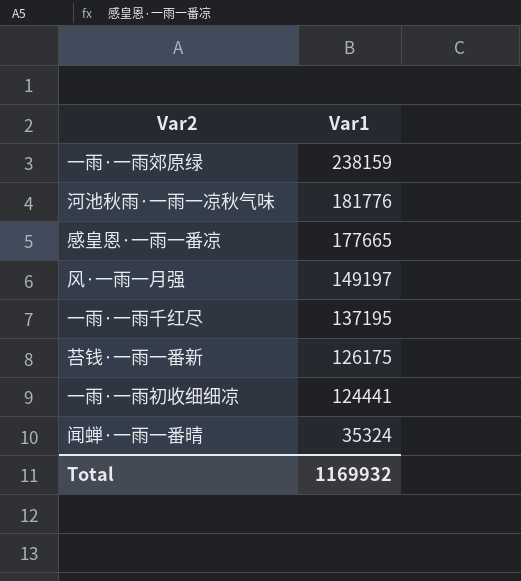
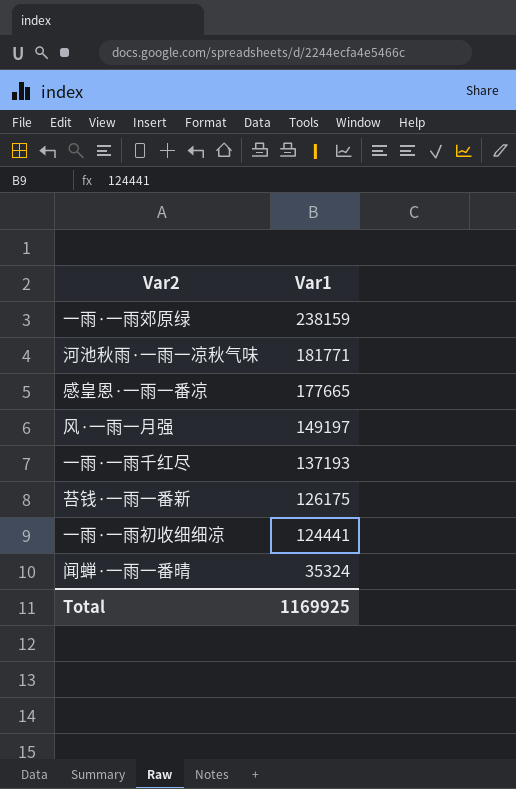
河池秋雨·一雨一凉秋气味 | Var1: 181776 -> 181771
一雨·一雨千红尽 | Var1: 137195 -> 137193
Total | Var1: 1169932 -> 1169925

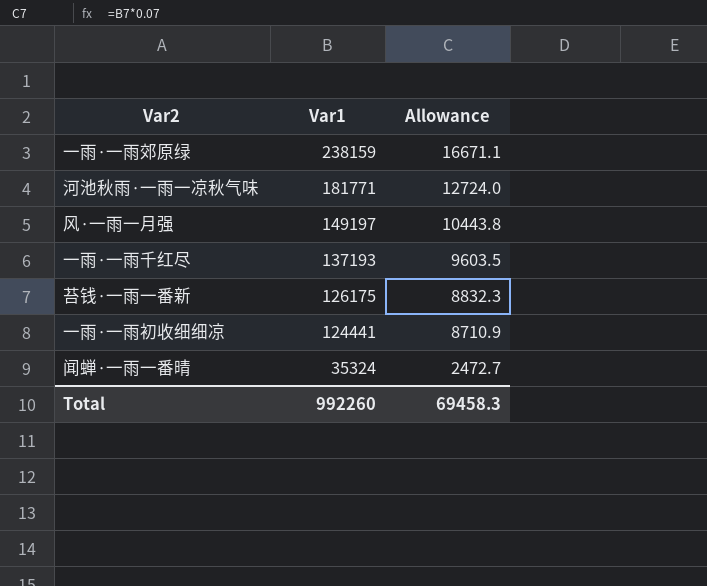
column Allowance | formula: none -> [Var1] * 0.07
row 感皇恩·一雨一番凉: 177665 -> none
Total | Var1: 1169925 -> 992260

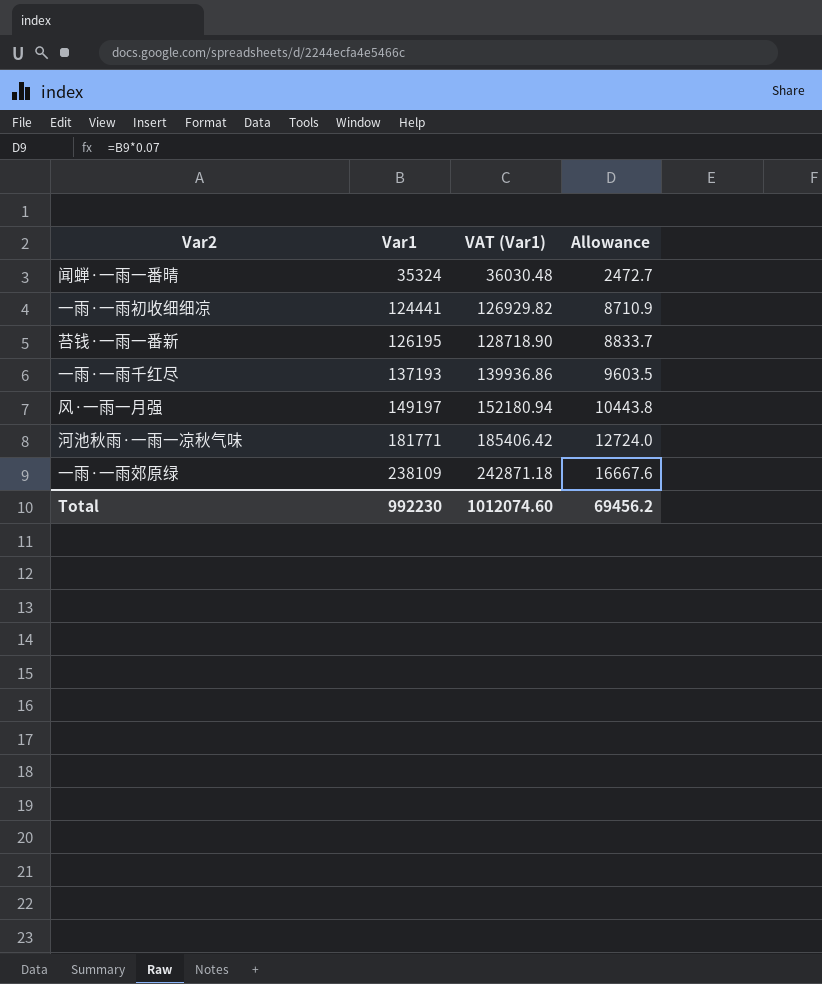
row order: Var1 descending -> Var1 ascending
column VAT (Var1) | formula: none -> [Var1] * 1.02
苔钱·一雨一番新 | Var1: 126175 -> 126195
苔钱·一雨一番新 | Allowance: 8832.3 -> 8833.7
一雨·一雨郊原绿 | Var1: 238159 -> 238109
一雨·一雨郊原绿 | Allowance: 16671.1 -> 16667.6
Total | Var1: 992260 -> 992230
Total | Allowance: 69458.3 -> 69456.2

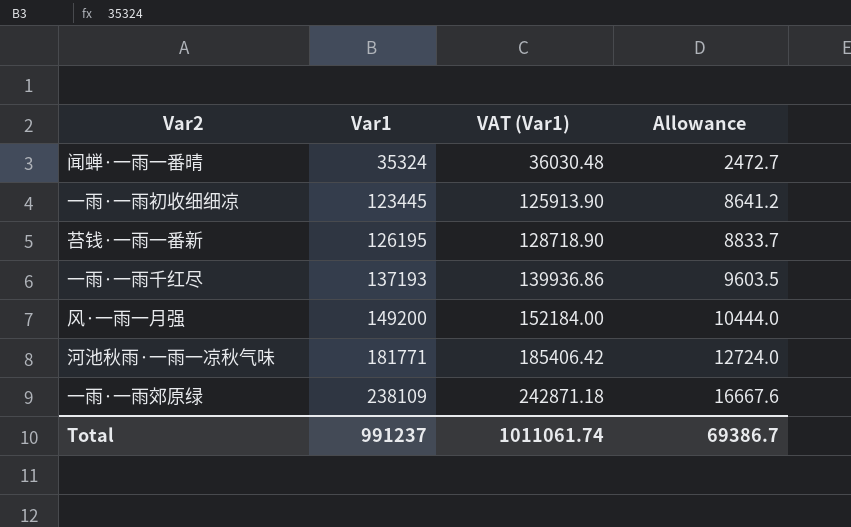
一雨·一雨初收细细凉 | Var1: 124441 -> 123445
一雨·一雨初收细细凉 | VAT (Var1): 126929.82 -> 125913.90
一雨·一雨初收细细凉 | Allowance: 8710.9 -> 8641.2
风·一雨一月强 | Var1: 149197 -> 149200
风·一雨一月强 | VAT (Var1): 152180.94 -> 152184.00
风·一雨一月强 | Allowance: 10443.8 -> 10444.0
Total | Var1: 992230 -> 991237
Total | VAT (Var1): 1012074.60 -> 1011061.74
Total | Allowance: 69456.2 -> 69386.7

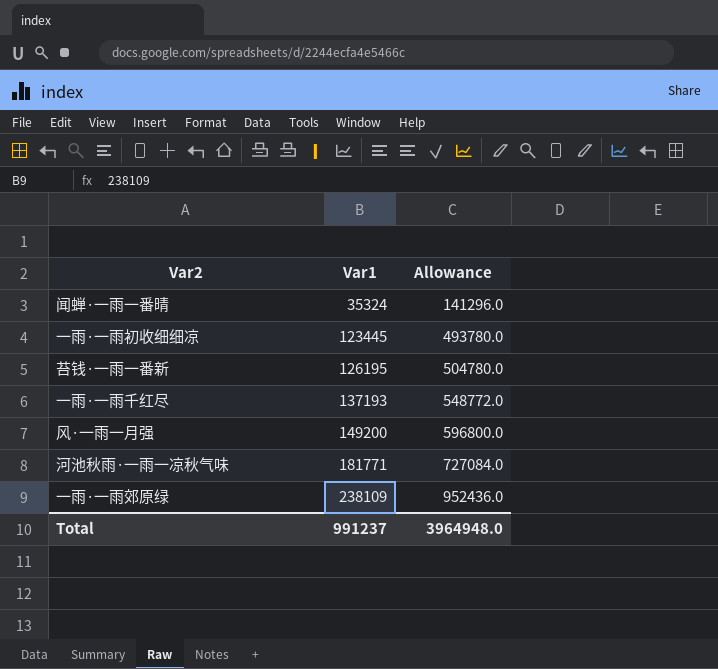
column VAT (Var1) | formula: [Var1] * 1.02 -> none
column Allowance | formula: [Var1] * 0.07 -> [Var1] * 4
Total | Allowance: 69386.7 -> 3964948.0

